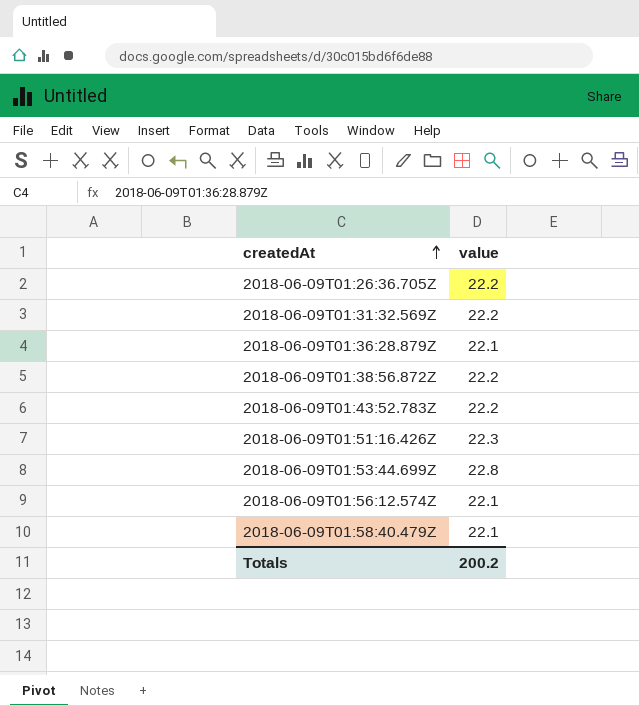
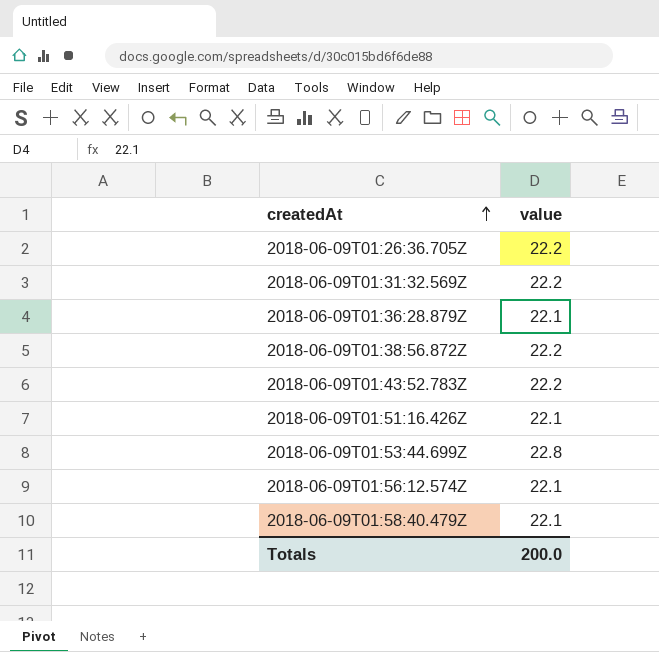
2018-06-09T01:51:16.426Z | value: 22.3 -> 22.1
Totals | value: 200.2 -> 200.0

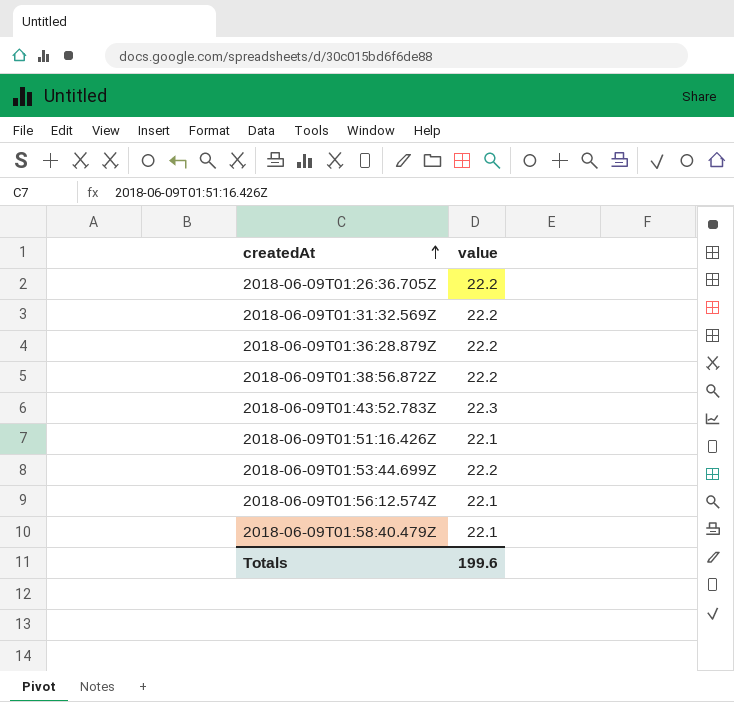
2018-06-09T01:36:28.879Z | value: 22.1 -> 22.2
2018-06-09T01:43:52.783Z | value: 22.2 -> 22.3
2018-06-09T01:53:44.699Z | value: 22.8 -> 22.2
Totals | value: 200.0 -> 199.6

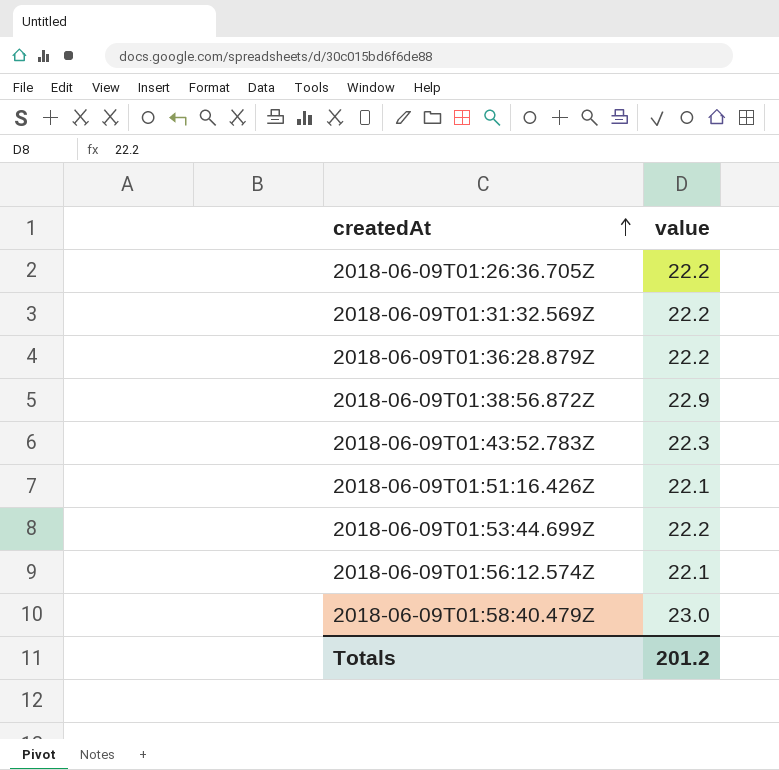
2018-06-09T01:38:56.872Z | value: 22.2 -> 22.9
2018-06-09T01:58:40.479Z | value: 22.1 -> 23.0
Totals | value: 199.6 -> 201.2

